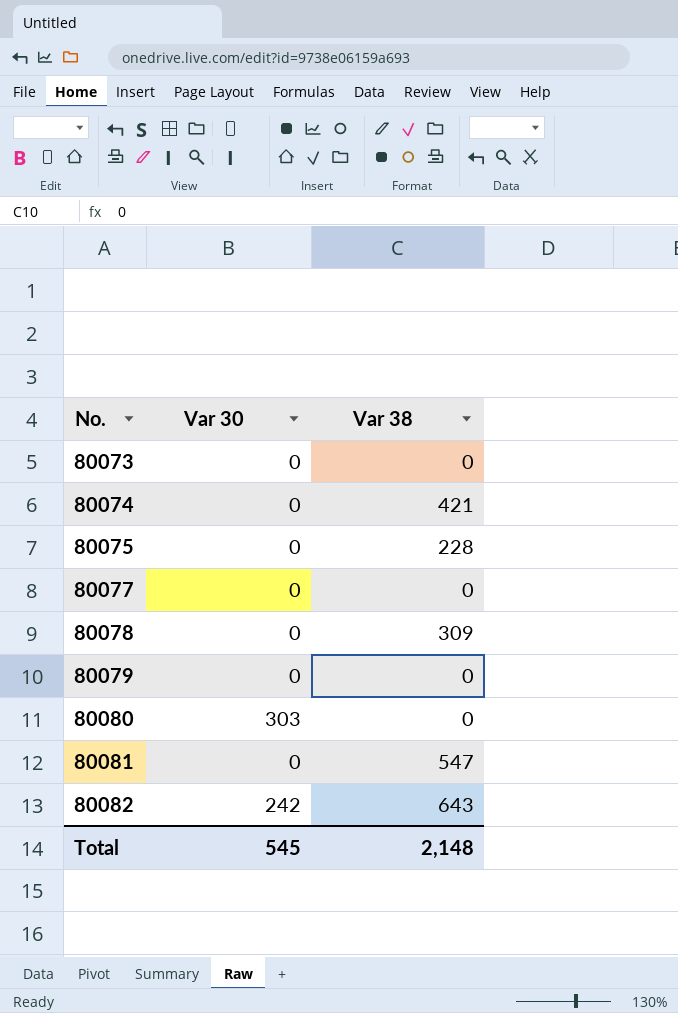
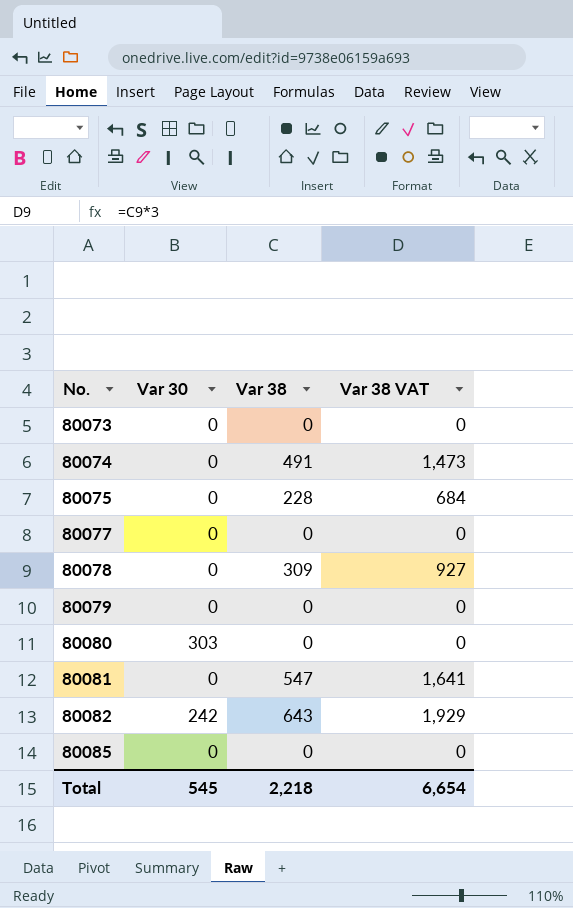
column Var 38 VAT | formula: none -> [Var 38] * 3
80074 | Var 38: 421 -> 491
row 80085: none -> 0 | 0 | 0
Total | Var 38: 2,148 -> 2,218

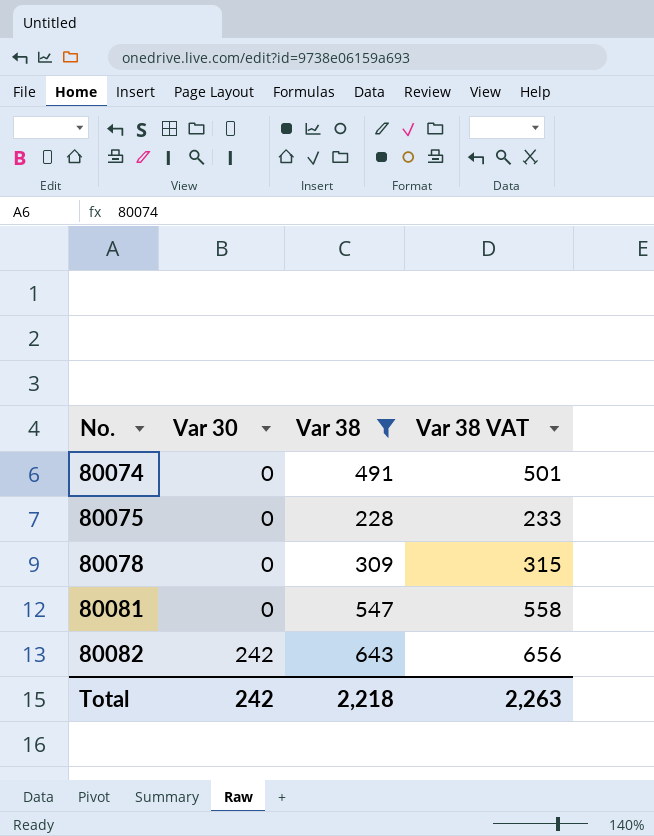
filter: none -> Var 38 != 0
column Var 38 VAT | formula: [Var 38] * 3 -> [Var 38] * 1.02
Total | Var 30: 545 -> 242
Total | Var 38 VAT: 6,654 -> 2,263

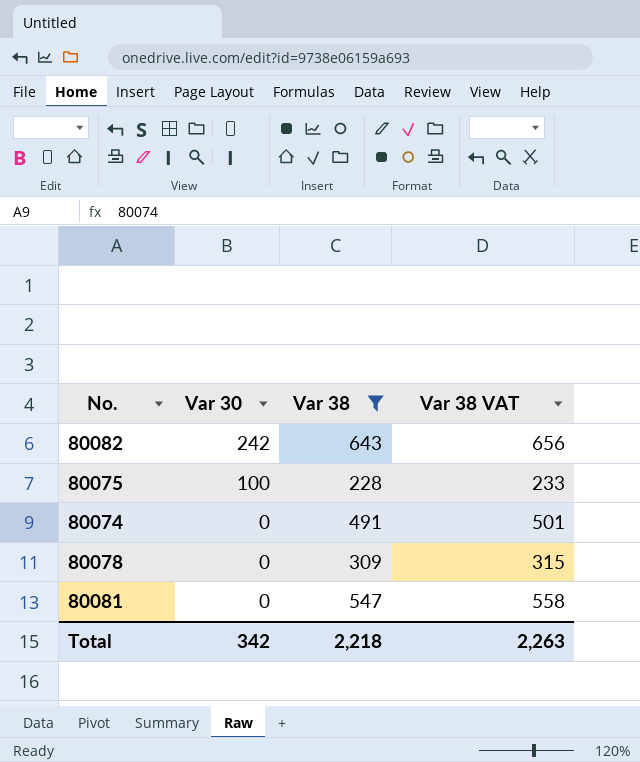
row order: No. ascending -> Var 30 descending
80075 | Var 30: 0 -> 100
Total | Var 30: 242 -> 342

